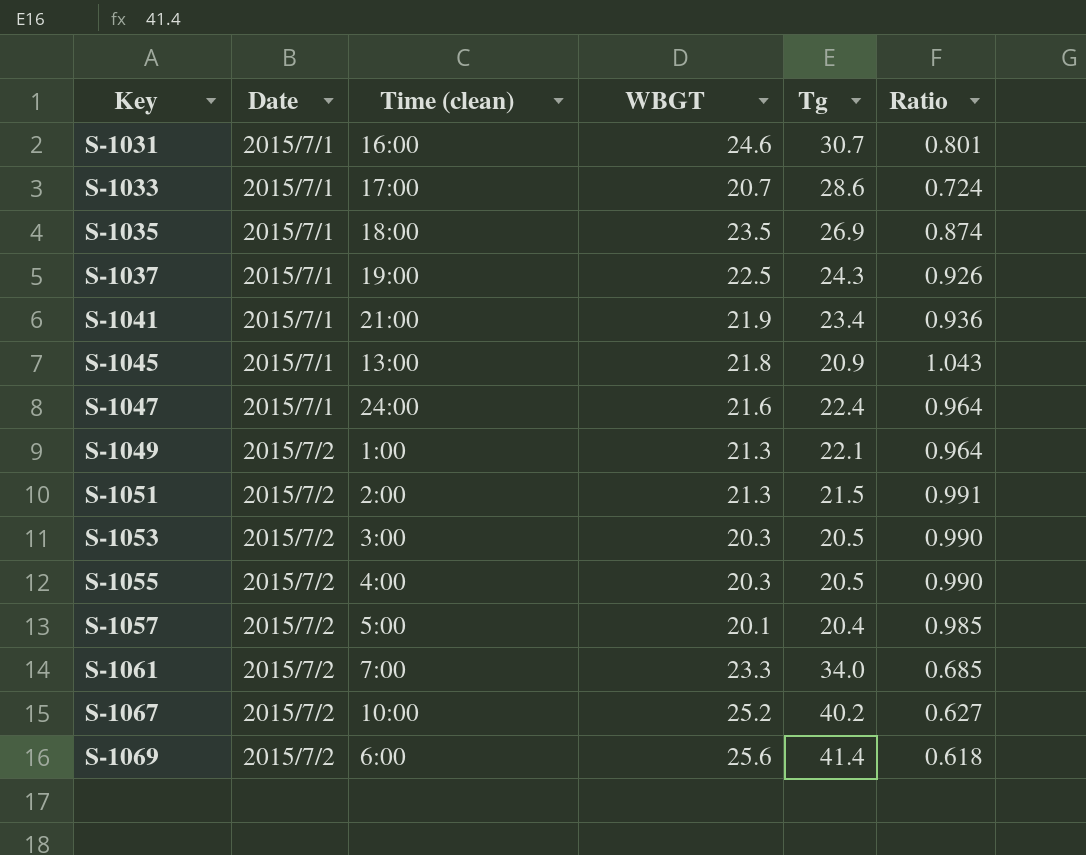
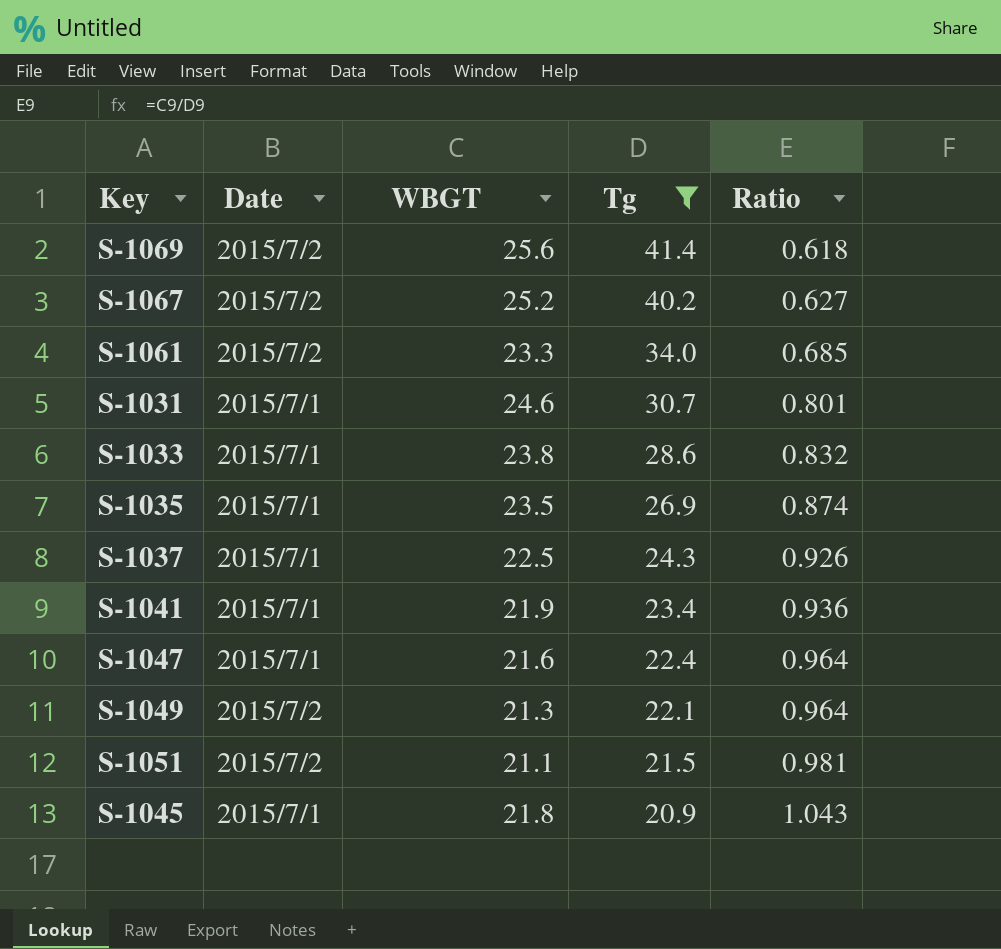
filter: none -> Tg >= 20.9
row order: Key ascending -> Tg descending
column Time (clean) | position: 3 -> none
S-1033 | WBGT: 20.7 -> 23.8
S-1033 | Ratio: 0.724 -> 0.832
S-1051 | WBGT: 21.3 -> 21.1
S-1051 | Ratio: 0.991 -> 0.981

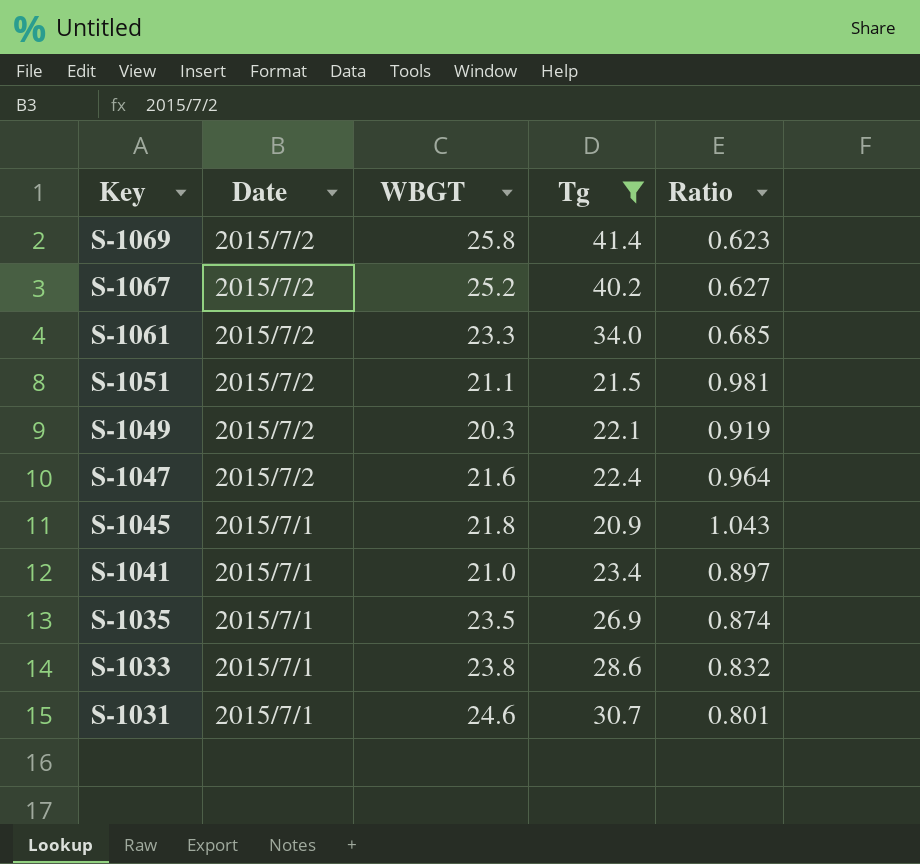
row order: Tg descending -> Key descending
row S-1037: 2015/7/1 | 22.5 | 24.3 | 0.926 -> none
S-1069 | WBGT: 25.6 -> 25.8
S-1069 | Ratio: 0.618 -> 0.623
S-1049 | WBGT: 21.3 -> 20.3
S-1049 | Ratio: 0.964 -> 0.919
S-1047 | Date: 2015/7/1 -> 2015/7/2
S-1041 | WBGT: 21.9 -> 21.0
S-1041 | Ratio: 0.936 -> 0.897

